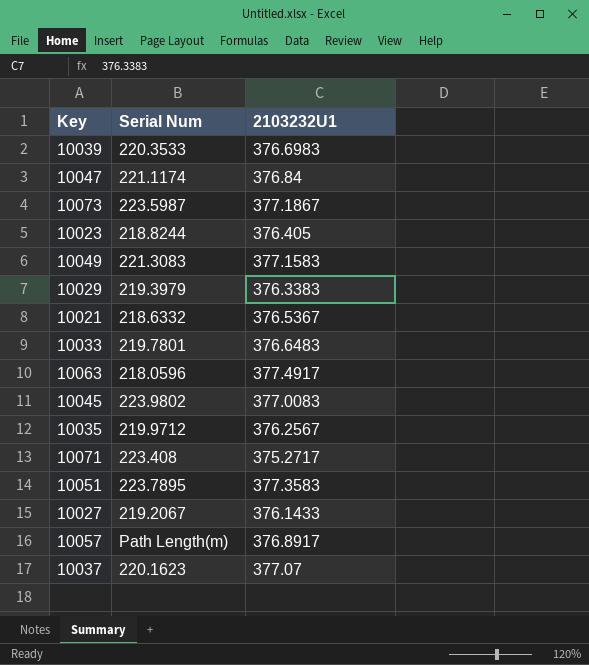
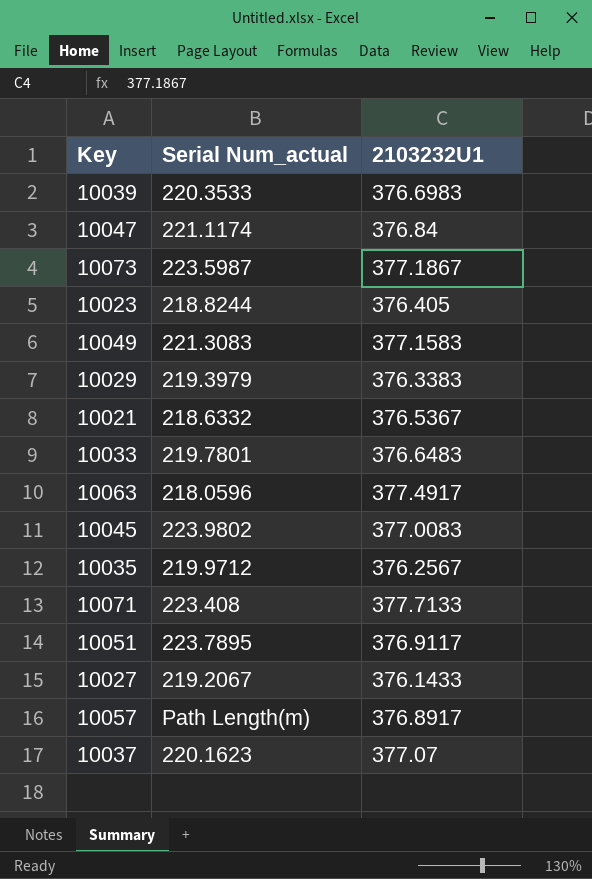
column name: Serial Num -> Serial Num_actual
10071 | 2103232U1: 375.2717 -> 377.7133
10051 | 2103232U1: 377.3583 -> 376.9117

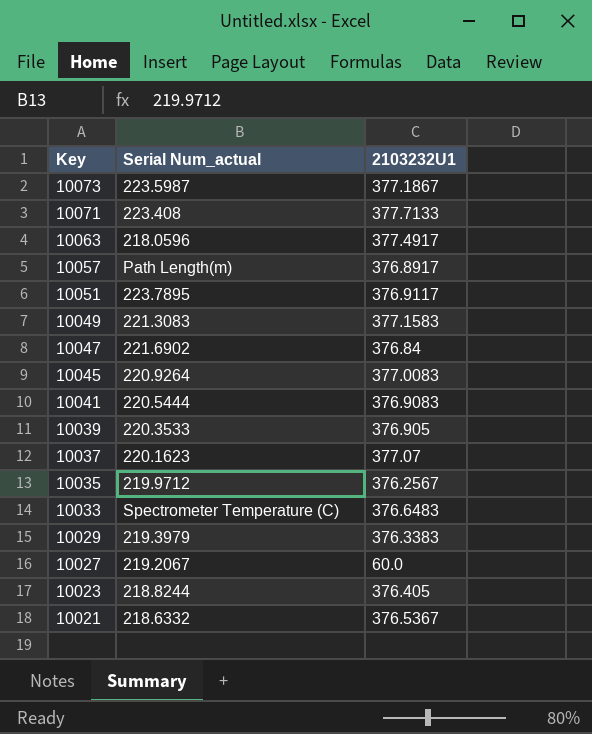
row order: none -> Key descending
10047 | Serial Num_actual: 221.1174 -> 221.6902
10045 | Serial Num_actual: 223.9802 -> 220.9264
row 10041: none -> 220.5444 | 376.9083
10039 | 2103232U1: 376.6983 -> 376.905
10033 | Serial Num_actual: 219.7801 -> Spectrometer Temperature (C)
10027 | 2103232U1: 376.1433 -> 60.0

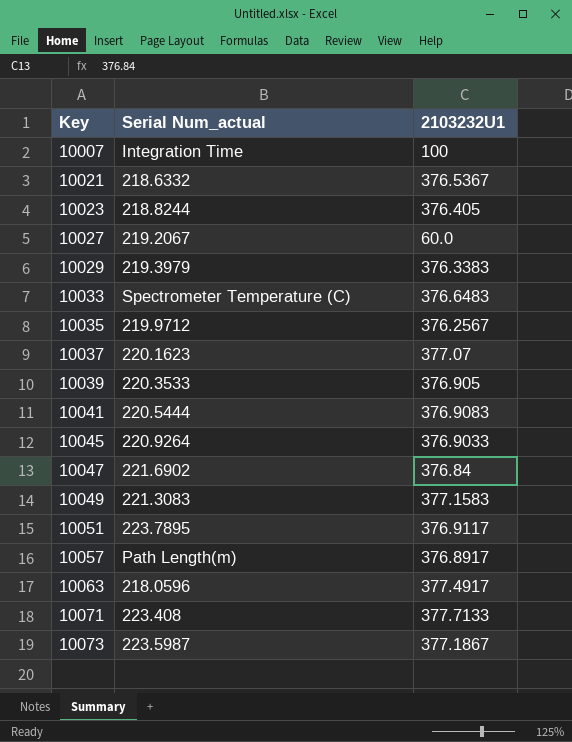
row order: Key descending -> Key ascending
row 10007: none -> Integration Time | 100
10045 | 2103232U1: 377.0083 -> 376.9033

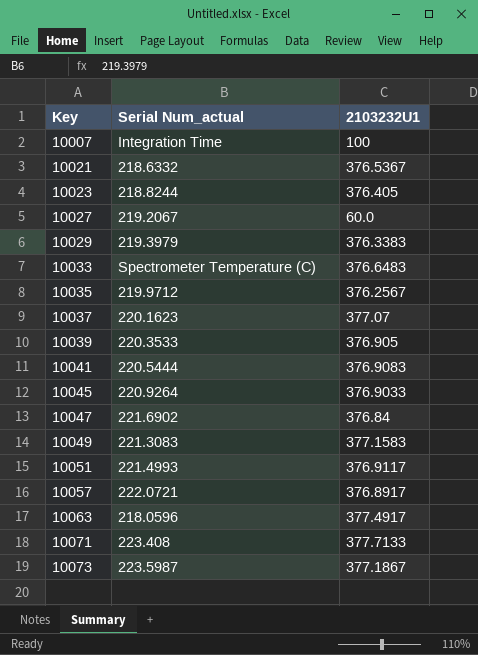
10051 | Serial Num_actual: 223.7895 -> 221.4993
10057 | Serial Num_actual: Path Length(m) -> 222.0721

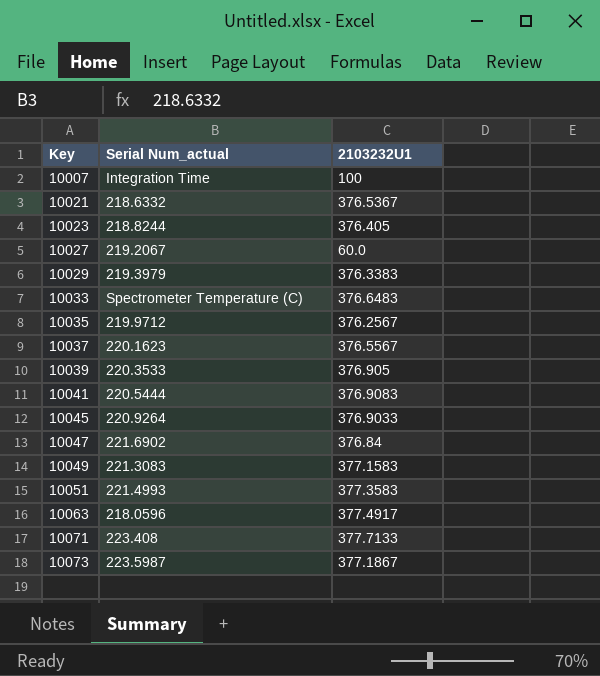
row 10057: 222.0721 | 376.8917 -> none
10037 | 2103232U1: 377.07 -> 376.5567
10051 | 2103232U1: 376.9117 -> 377.3583

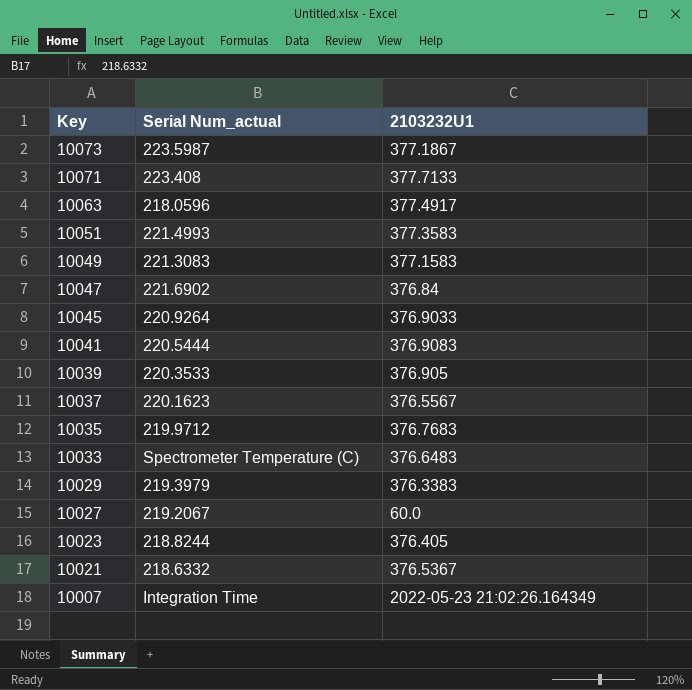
row order: Key ascending -> Key descending
10035 | 2103232U1: 376.2567 -> 376.7683
10007 | 2103232U1: 100 -> 2022-05-23 21:02:26.164349

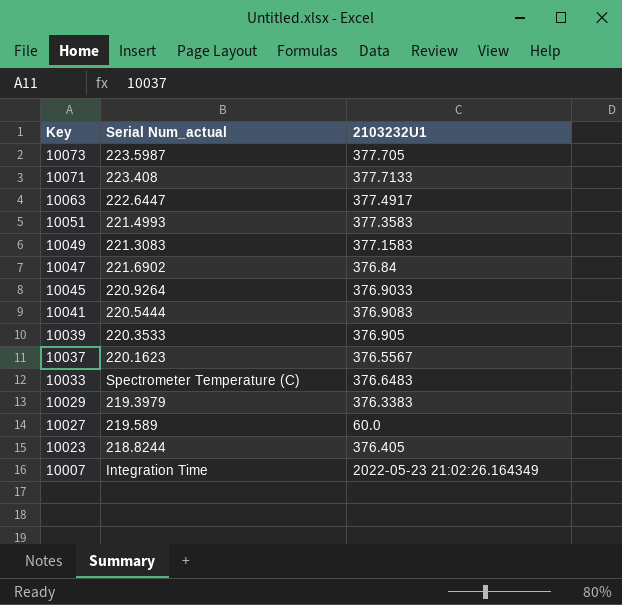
row 10035: 219.9712 | 376.7683 -> none
row 10021: 218.6332 | 376.5367 -> none
10073 | 2103232U1: 377.1867 -> 377.705
10063 | Serial Num_actual: 218.0596 -> 222.6447
10027 | Serial Num_actual: 219.2067 -> 219.589

